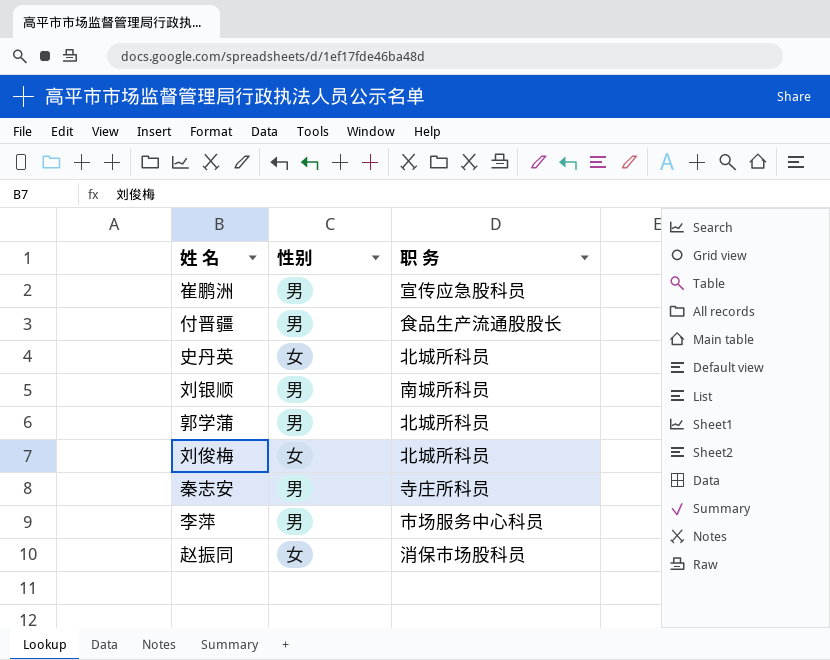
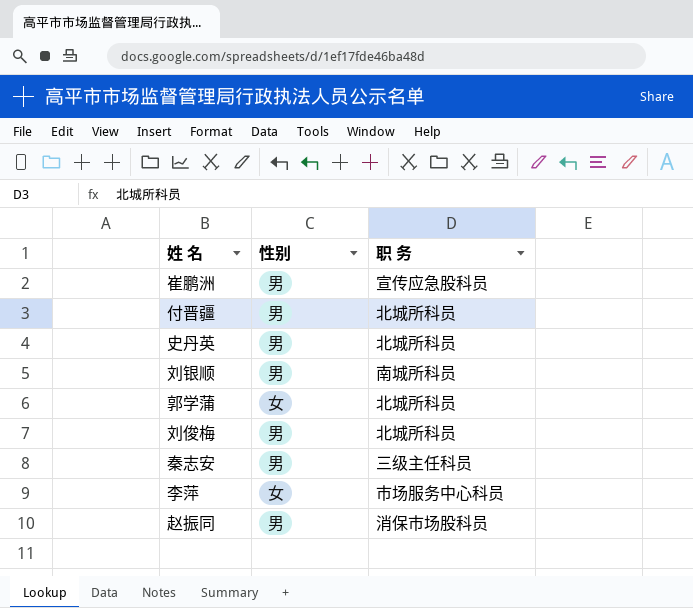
付晋疆 | 职 务: 食品生产流通股股长 -> 北城所科员
史丹英 | 性别: 女 -> 男
郭学蒲 | 性别: 男 -> 女
刘俊梅 | 性别: 女 -> 男
秦志安 | 职 务: 寺庄所科员 -> 三级主任科员
李萍 | 性别: 男 -> 女
赵振同 | 性别: 女 -> 男

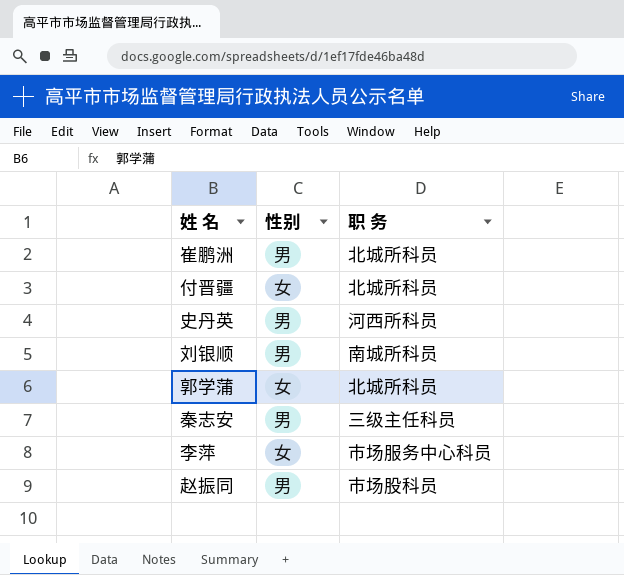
row 刘俊梅: 男 | 北城所科员 -> none
崔鹏洲 | 职 务: 宣传应急股科员 -> 北城所科员
付晋疆 | 性别: 男 -> 女
史丹英 | 职 务: 北城所科员 -> 河西所科员
赵振同 | 职 务: 消保市场股科员 -> 市场股科员

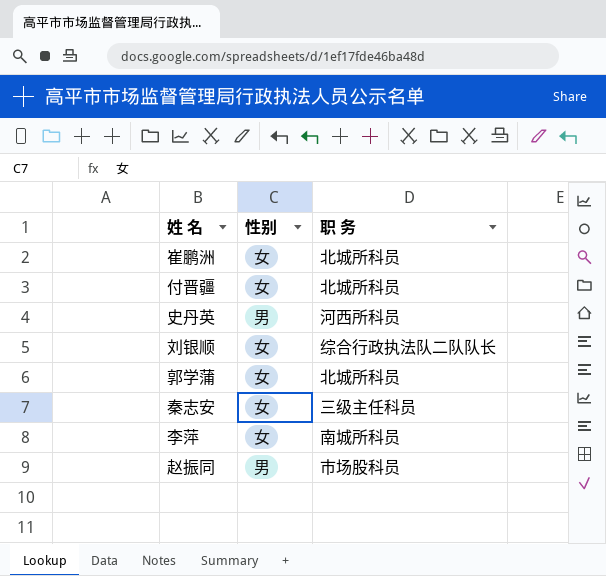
崔鹏洲 | 性别: 男 -> 女
刘银顺 | 性别: 男 -> 女
刘银顺 | 职 务: 南城所科员 -> 综合行政执法队二队队长
秦志安 | 性别: 男 -> 女
李萍 | 职 务: 市场服务中心科员 -> 南城所科员

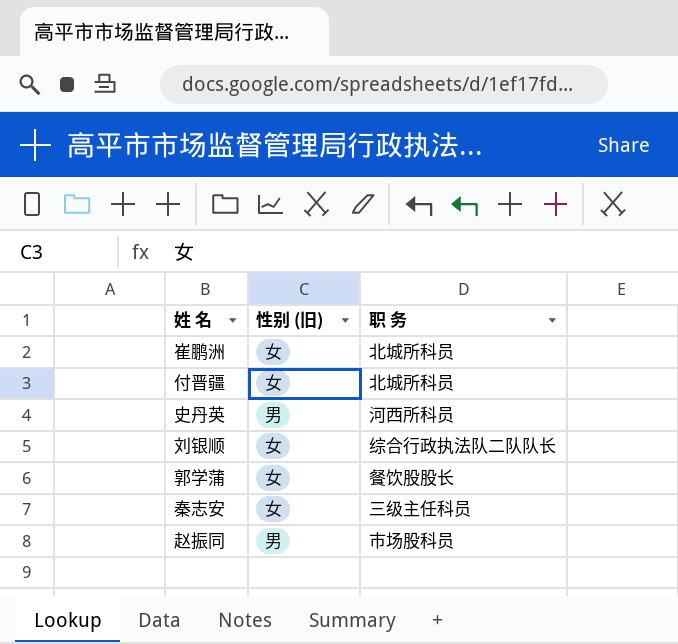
column name: 性别 -> 性别 (旧)
row 李萍: 女 | 南城所科员 -> none
郭学蒲 | 职 务: 北城所科员 -> 餐饮股股长

